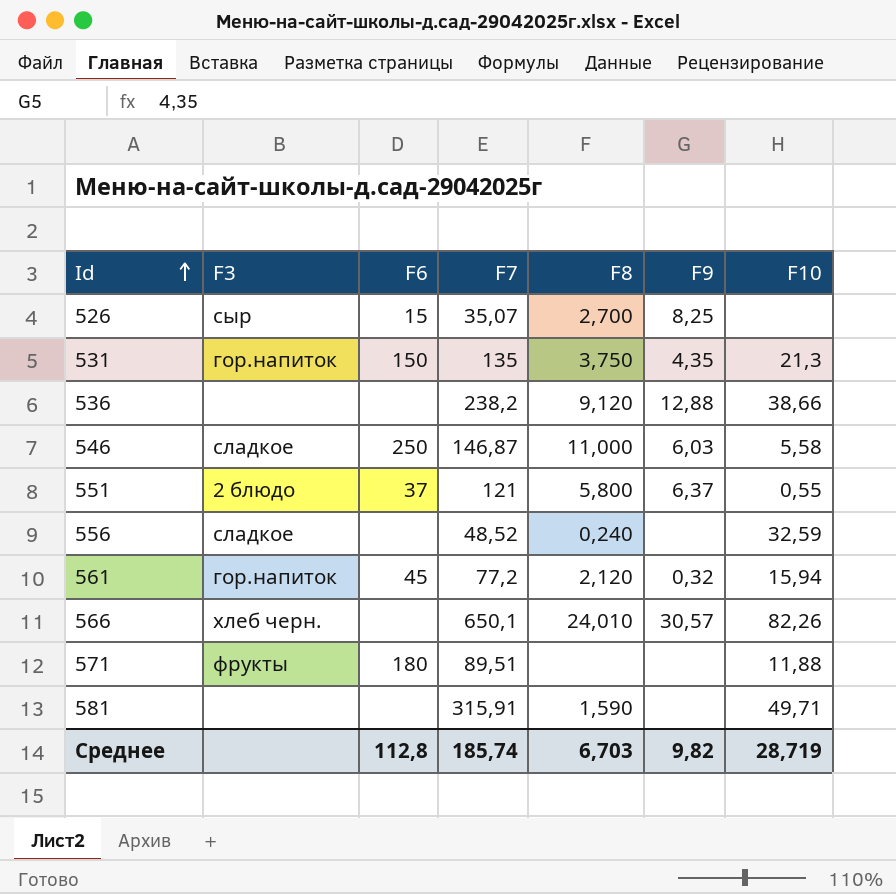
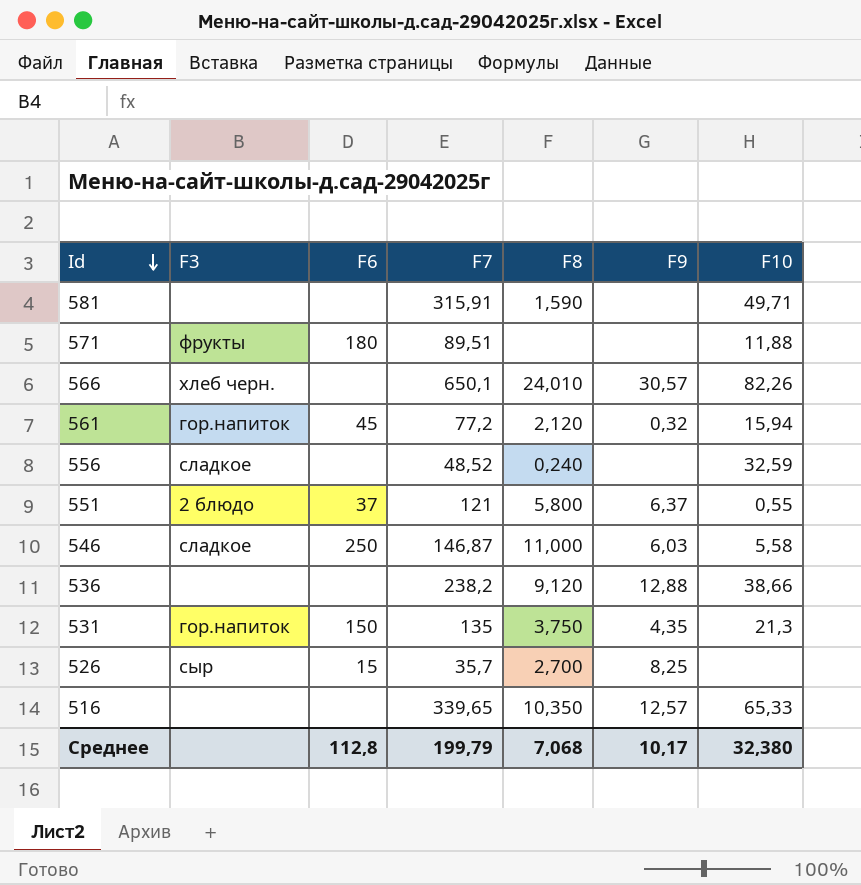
row order: Id ascending -> Id descending
526 | F7: 35,07 -> 35,7
row 516: none -> none | none | 339,65 | 10,350 | 12,57 | 65,33
Среднее | F7: 185,74 -> 199,79
Среднее | F8: 6,703 -> 7,068
Среднее | F9: 9,82 -> 10,17
Среднее | F10: 28,719 -> 32,380

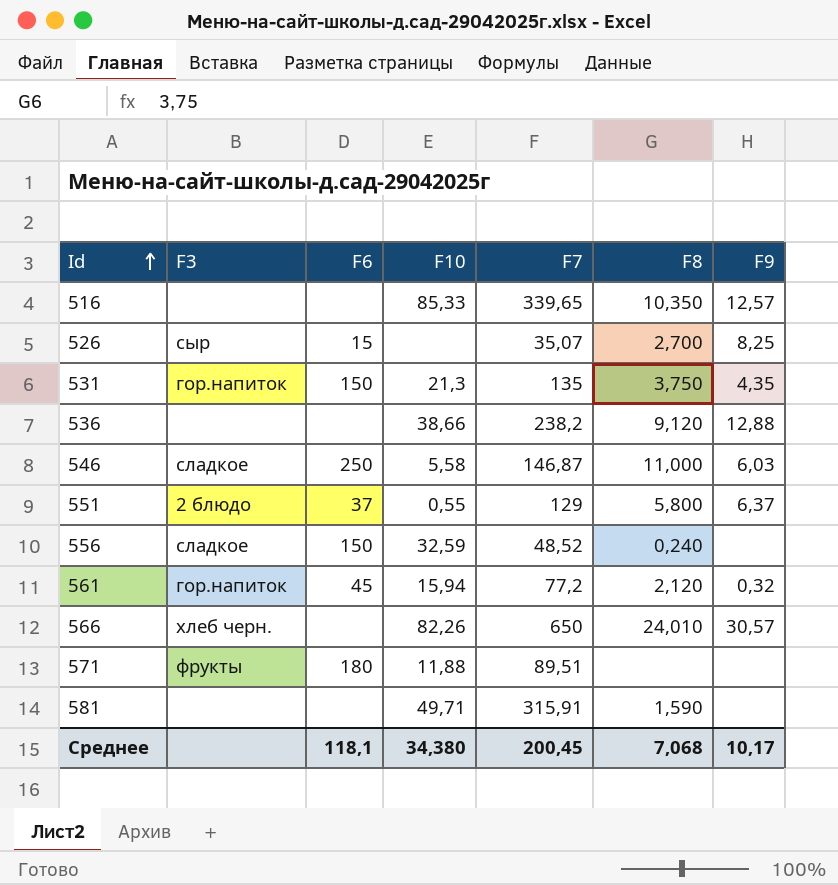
row order: Id descending -> Id ascending
column F10 | position: 7 -> 4
516 | F10: 65,33 -> 85,33
526 | F7: 35,7 -> 35,07
551 | F7: 121 -> 129
556 | F6: none -> 150
566 | F7: 650,1 -> 650
Среднее | F6: 112,8 -> 118,1
Среднее | F10: 32,380 -> 34,380
Среднее | F7: 199,79 -> 200,45

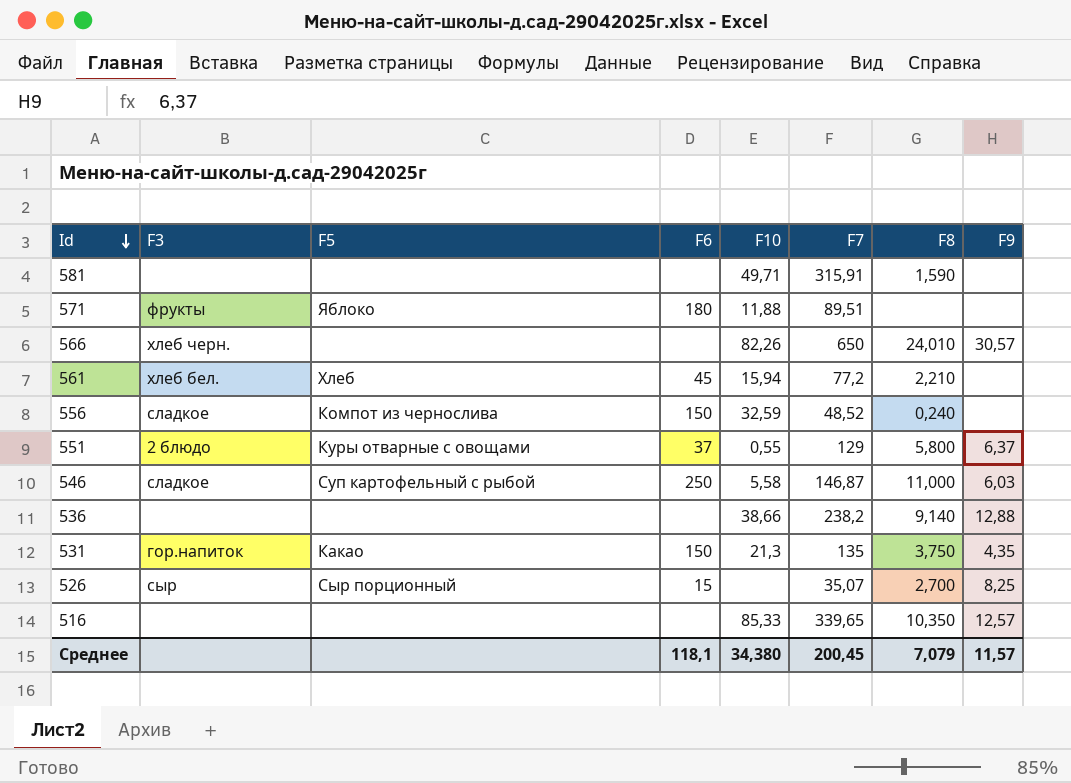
row order: Id ascending -> Id descending
column F5 | position: none -> 3
561 | F3: гор.напиток -> хлеб бел.
561 | F8: 2,120 -> 2,210
561 | F9: 0,32 -> none
536 | F8: 9,120 -> 9,140
Среднее | F8: 7,068 -> 7,079
Среднее | F9: 10,17 -> 11,57

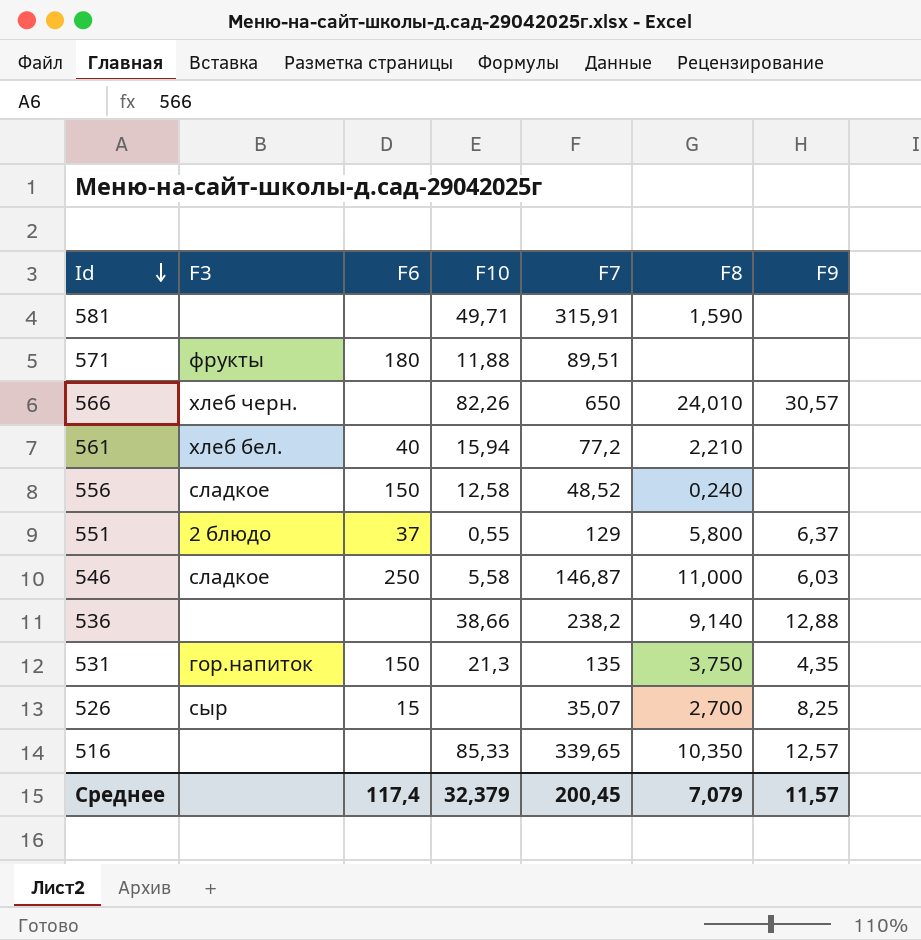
column F5 | position: 3 -> none
561 | F6: 45 -> 40
556 | F10: 32,59 -> 12,58
Среднее | F6: 118,1 -> 117,4
Среднее | F10: 34,380 -> 32,379

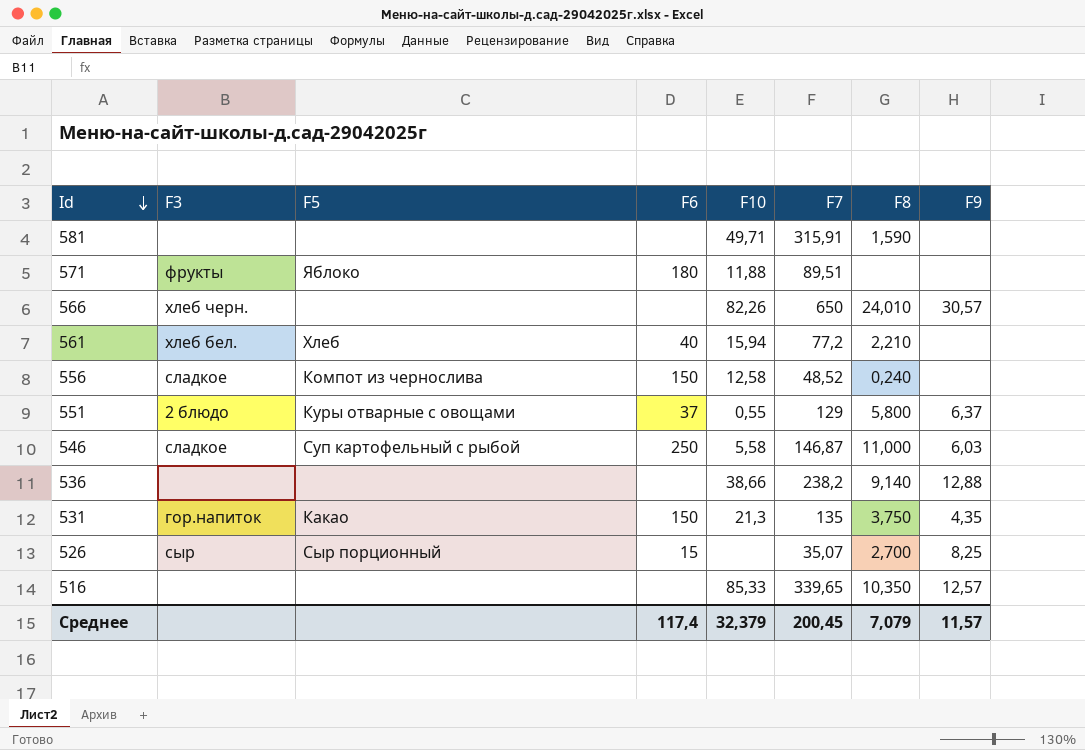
column F5 | position: none -> 3

